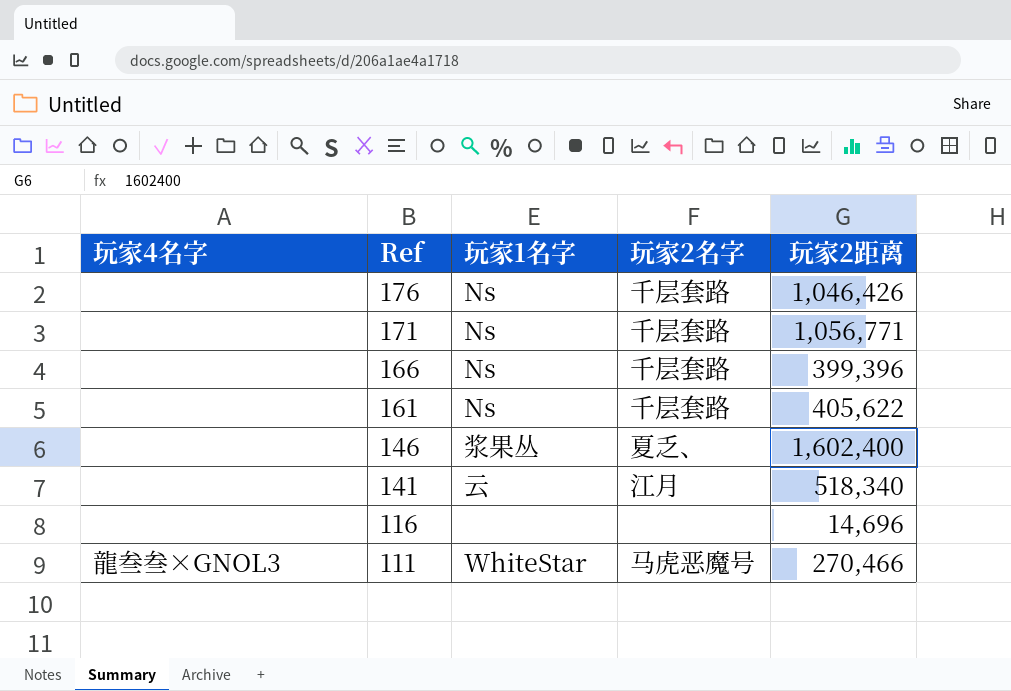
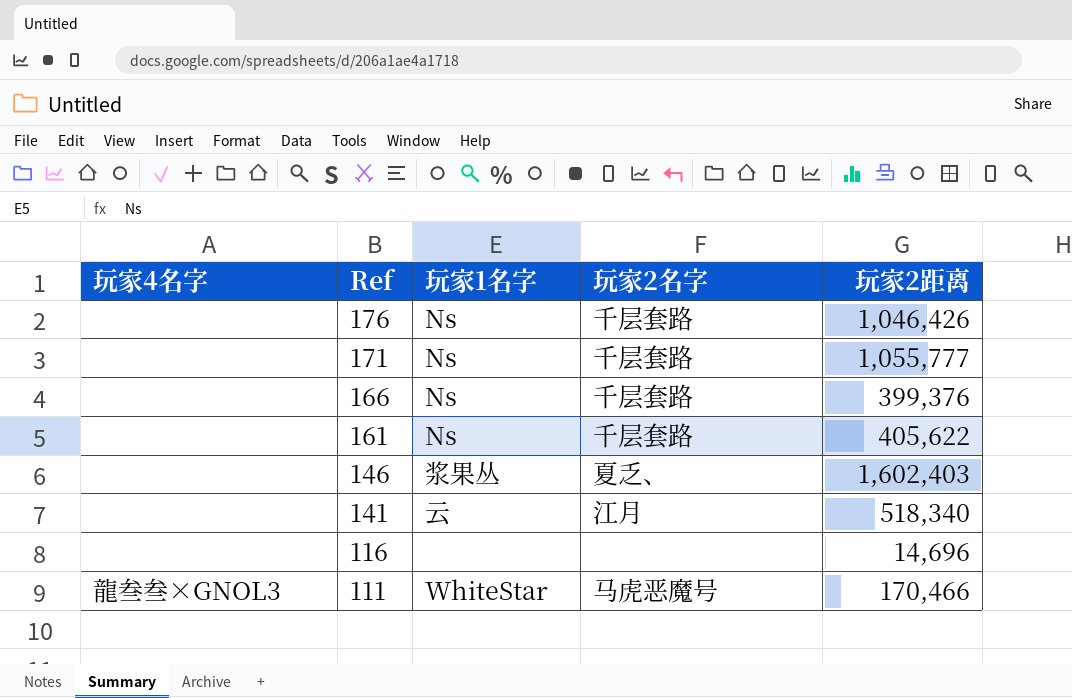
171 | 玩家2距离: 1,056,771 -> 1,055,777
166 | 玩家2距离: 399,396 -> 399,376
146 | 玩家2距离: 1,602,400 -> 1,602,403
111 | 玩家2距离: 270,466 -> 170,466

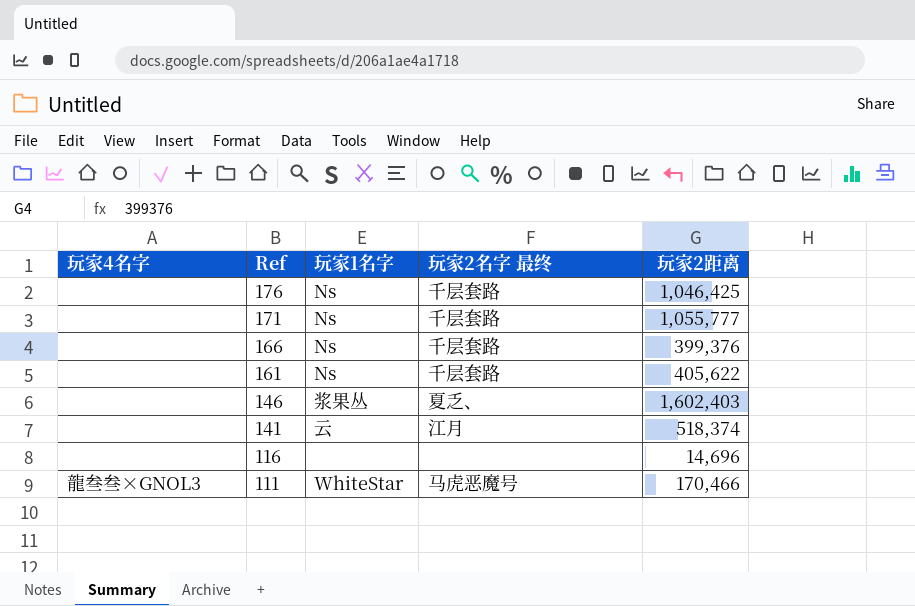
column name: 玩家2名字 -> 玩家2名字 最终
176 | 玩家2距离: 1,046,426 -> 1,046,425
141 | 玩家2距离: 518,340 -> 518,374

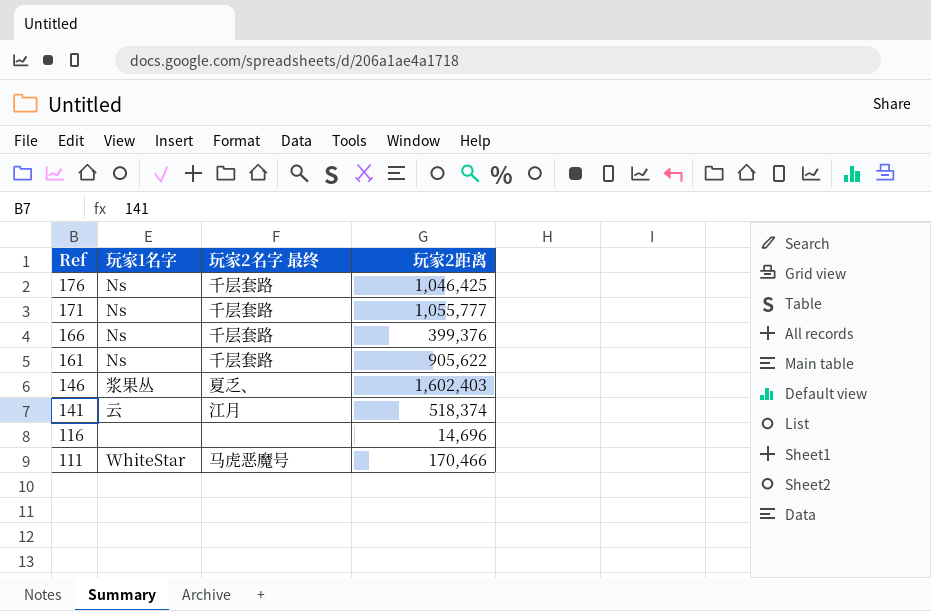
column 玩家4名字 | position: 1 -> none
161 | 玩家2距离: 405,622 -> 905,622

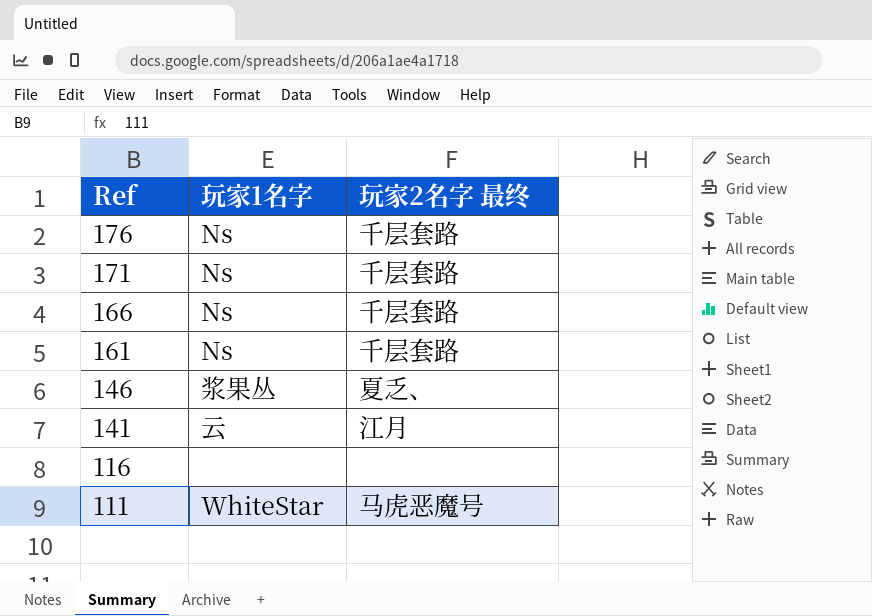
column 玩家2距离 | position: 4 -> none

